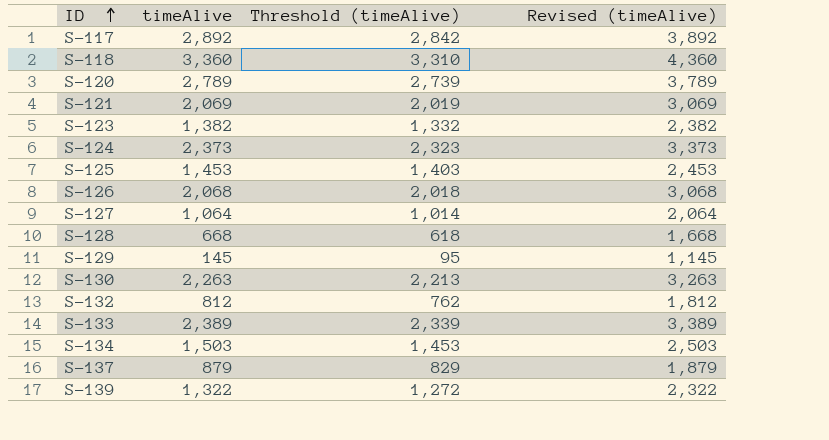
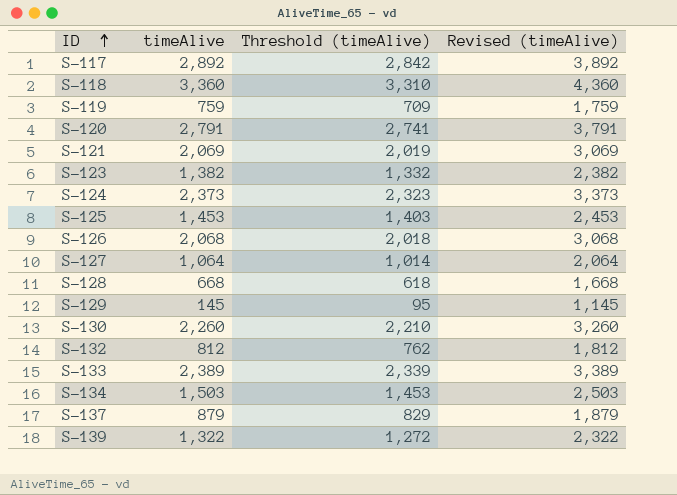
row S-119: none -> 759 | 709 | 1,759
S-120 | timeAlive: 2,789 -> 2,791
S-120 | Threshold (timeAlive): 2,739 -> 2,741
S-120 | Revised (timeAlive): 3,789 -> 3,791
S-130 | timeAlive: 2,263 -> 2,260
S-130 | Threshold (timeAlive): 2,213 -> 2,210
S-130 | Revised (timeAlive): 3,263 -> 3,260

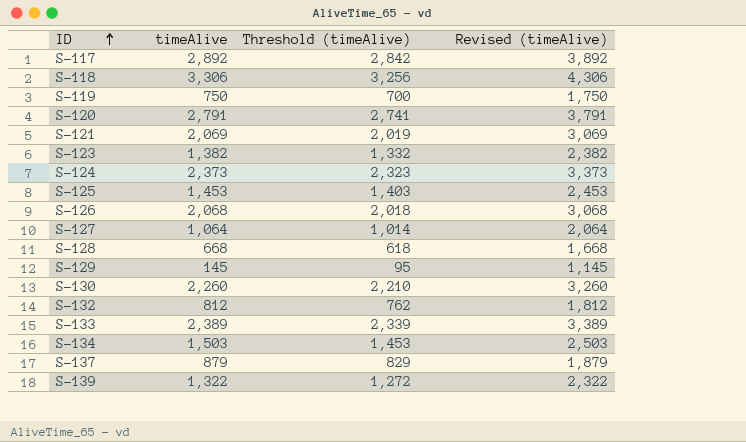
S-118 | timeAlive: 3,360 -> 3,306
S-118 | Threshold (timeAlive): 3,310 -> 3,256
S-118 | Revised (timeAlive): 4,360 -> 4,306
S-119 | timeAlive: 759 -> 750
S-119 | Threshold (timeAlive): 709 -> 700
S-119 | Revised (timeAlive): 1,759 -> 1,750

